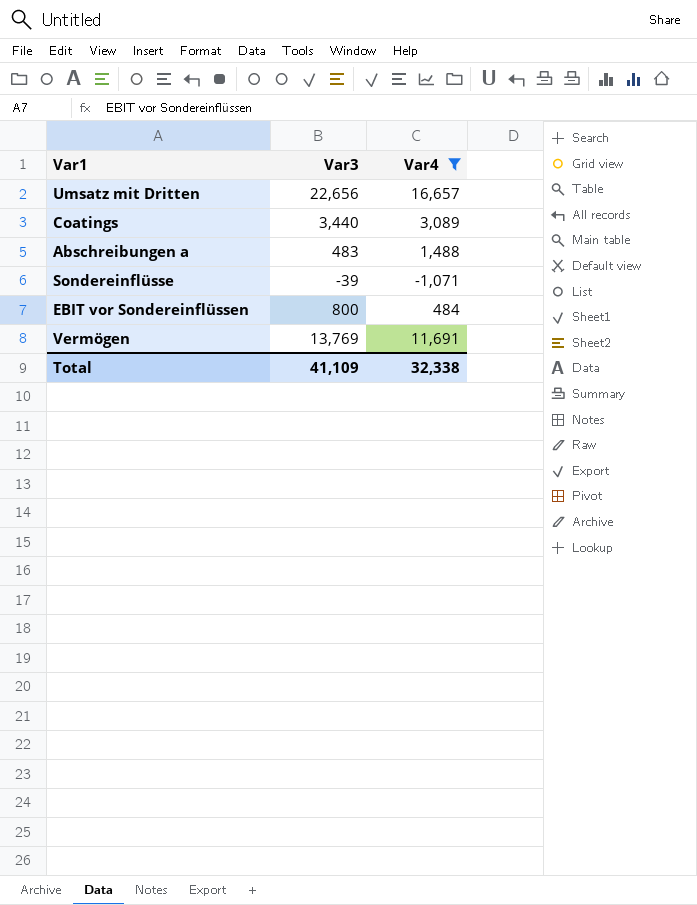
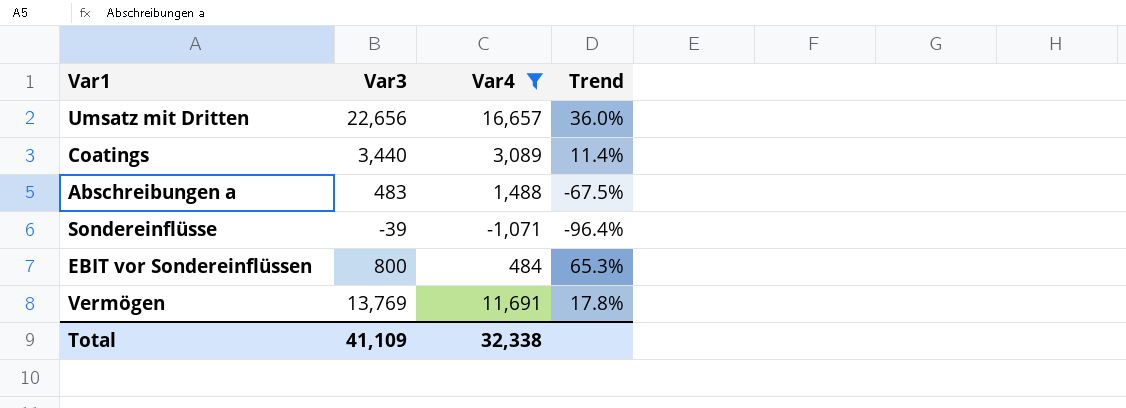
column Trend | formula: none -> ([Var3] - [Var4]) / [Var4]

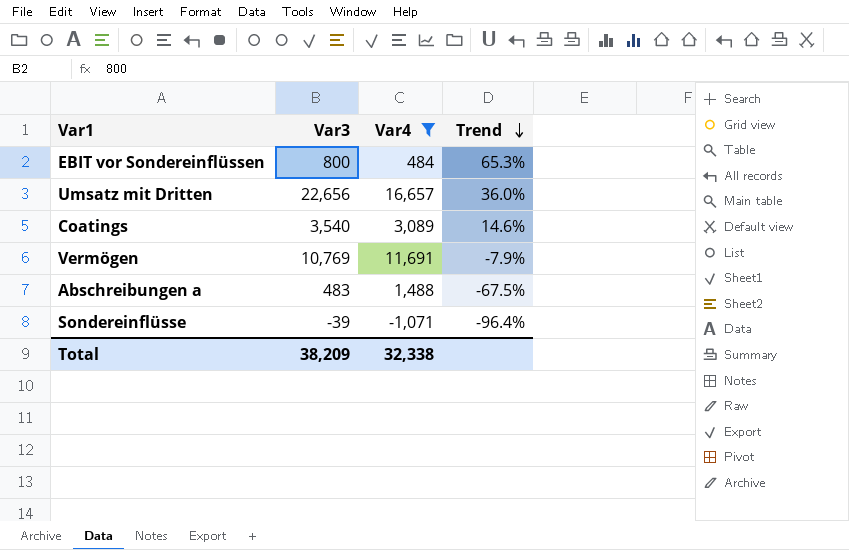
row order: none -> Trend descending
Coatings | Var3: 3,440 -> 3,540
Coatings | Trend: 11.4% -> 14.6%
Vermögen | Var3: 13,769 -> 10,769
Vermögen | Trend: 17.8% -> -7.9%
Total | Var3: 41,109 -> 38,209

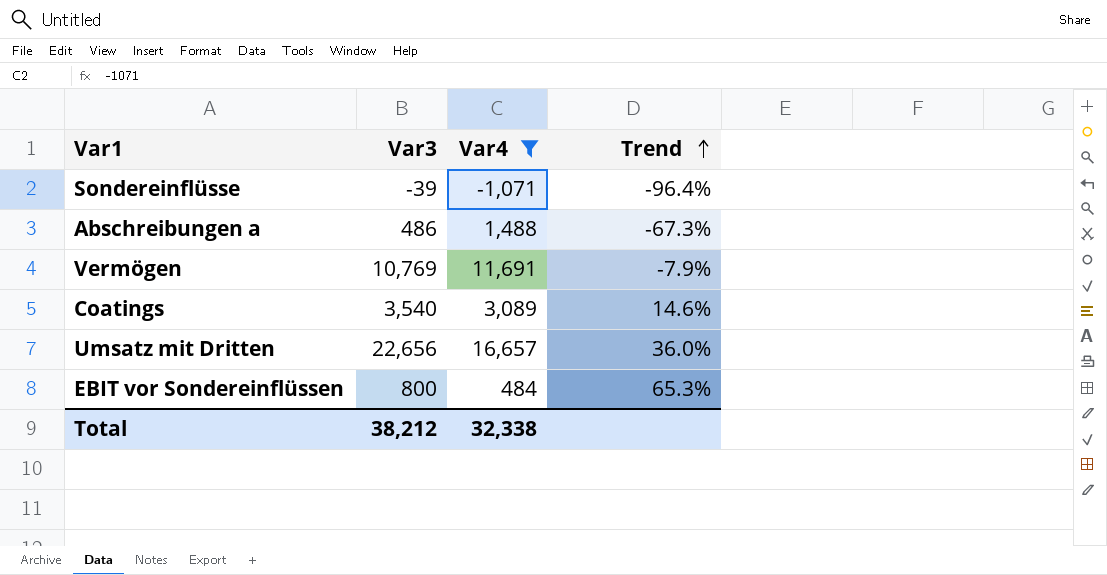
row order: Trend descending -> Trend ascending
Abschreibungen a | Var3: 483 -> 486
Abschreibungen a | Trend: -67.5% -> -67.3%
Total | Var3: 38,209 -> 38,212

